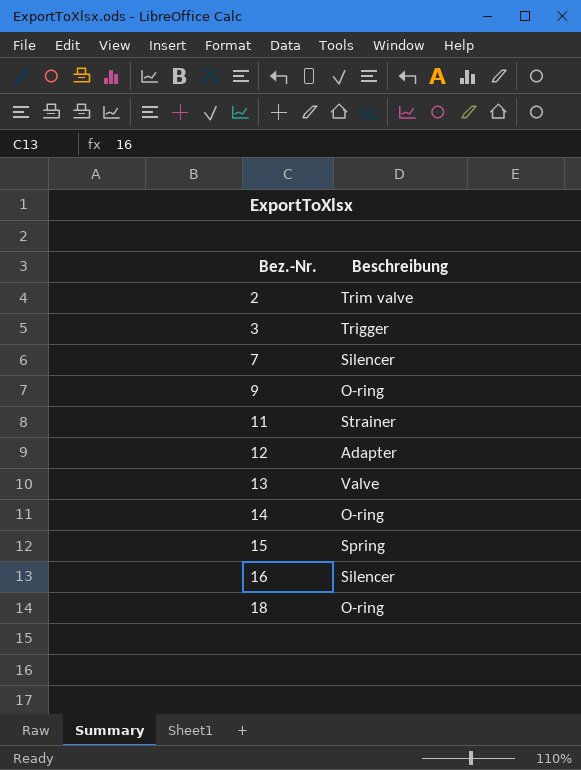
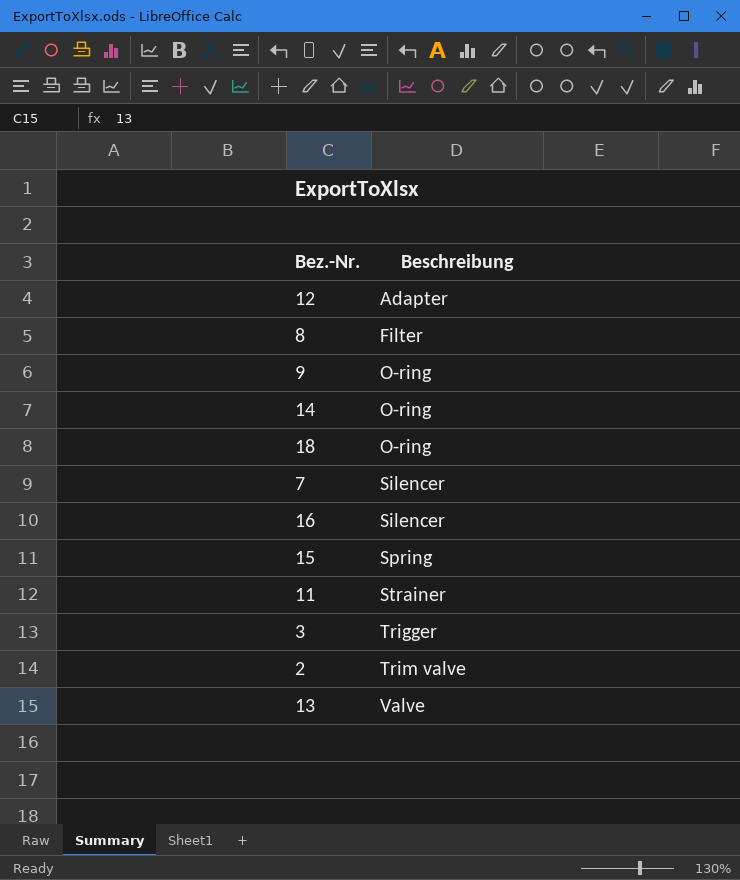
row order: Bez.-Nr. ascending -> Beschreibung ascending
row 8: none -> Filter

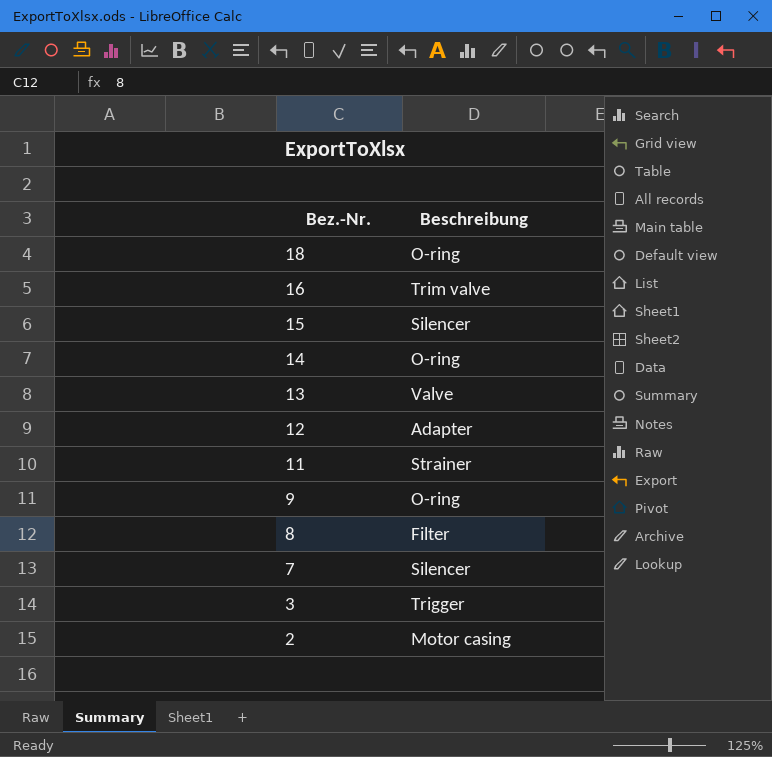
row order: Beschreibung ascending -> Bez.-Nr. descending
16 | Beschreibung: Silencer -> Trim valve
15 | Beschreibung: Spring -> Silencer
2 | Beschreibung: Trim valve -> Motor casing

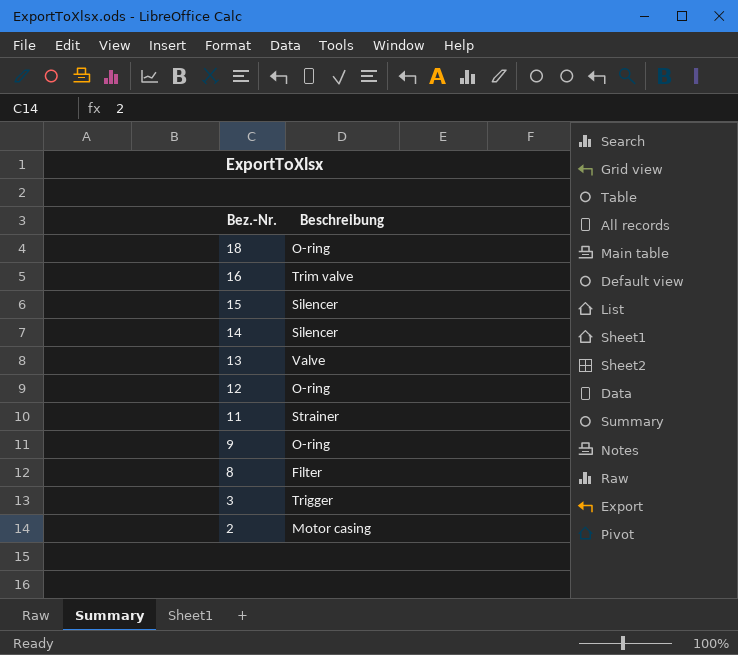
row 7: Silencer -> none
14 | Beschreibung: O-ring -> Silencer
12 | Beschreibung: Adapter -> O-ring

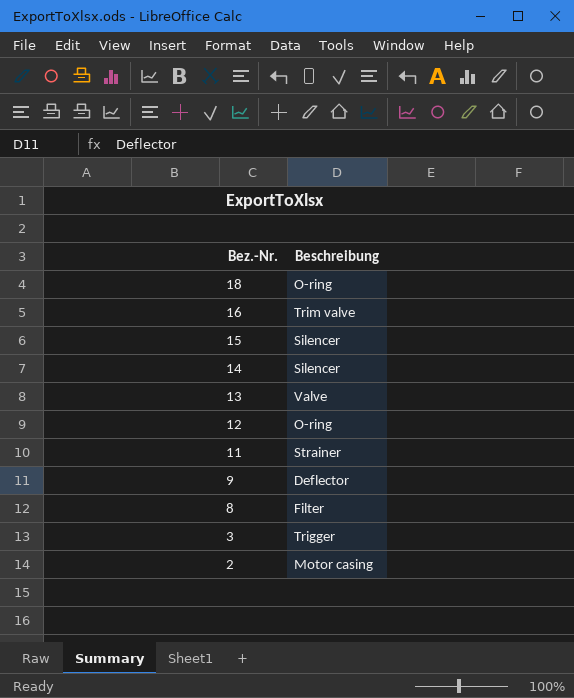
9 | Beschreibung: O-ring -> Deflector

